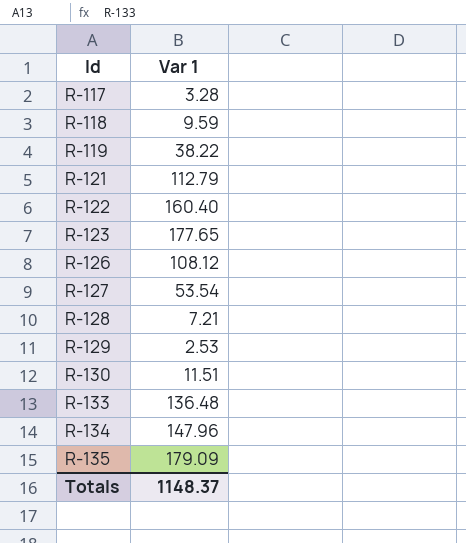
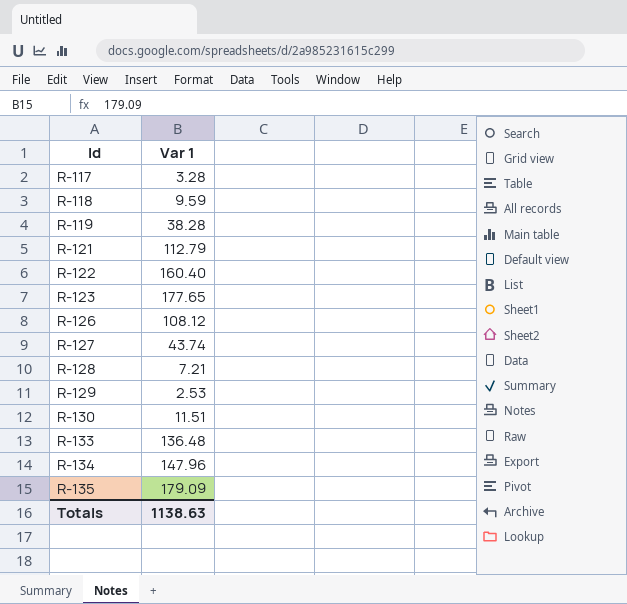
R-119 | Var 1: 38.22 -> 38.28
R-127 | Var 1: 53.54 -> 43.74
Totals | Var 1: 1148.37 -> 1138.63

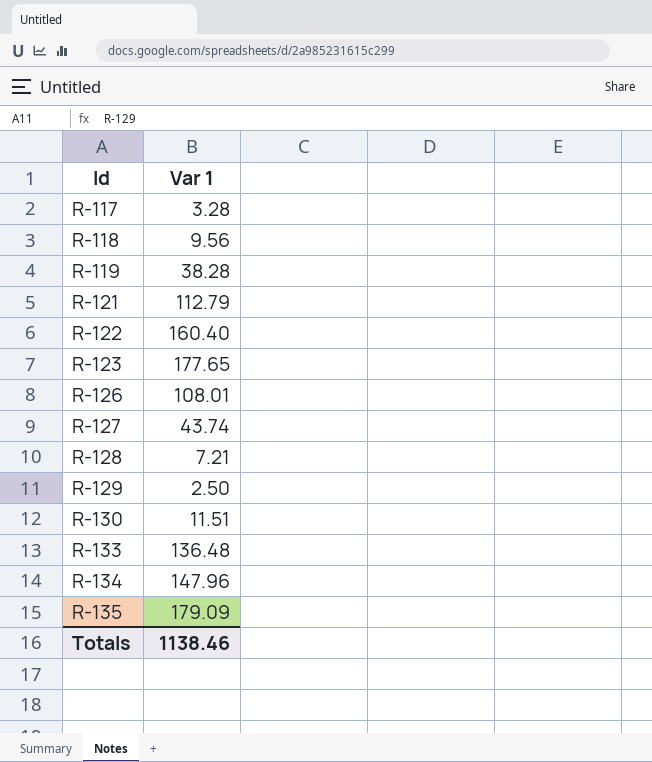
R-118 | Var 1: 9.59 -> 9.56
R-126 | Var 1: 108.12 -> 108.01
R-129 | Var 1: 2.53 -> 2.50
Totals | Var 1: 1138.63 -> 1138.46

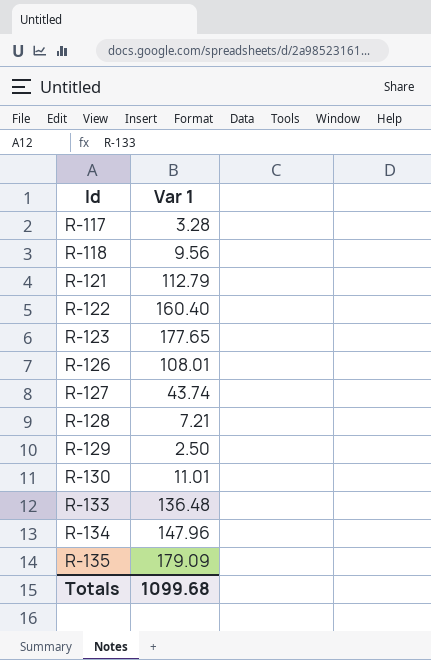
row R-119: 38.28 -> none
R-130 | Var 1: 11.51 -> 11.01
Totals | Var 1: 1138.46 -> 1099.68

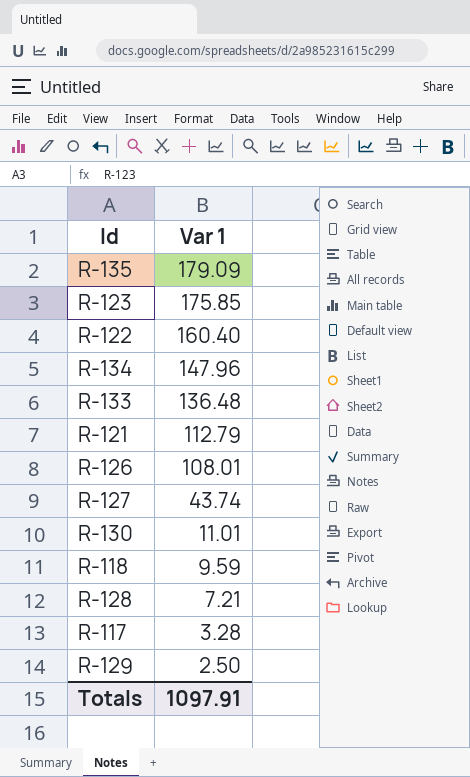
row order: Id ascending -> Var 1 descending
R-123 | Var 1: 177.65 -> 175.85
R-118 | Var 1: 9.56 -> 9.59
Totals | Var 1: 1099.68 -> 1097.91

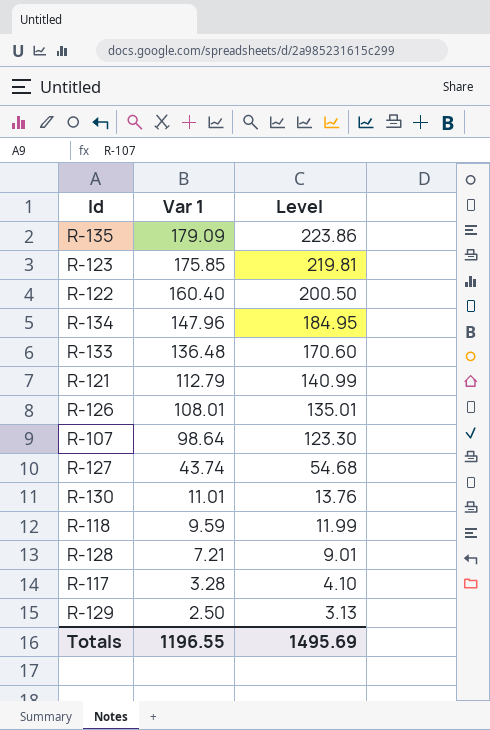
column Level | formula: none -> [Var 1] * 1.25
row R-107: none -> 98.64 | 123.30
Totals | Var 1: 1097.91 -> 1196.55

